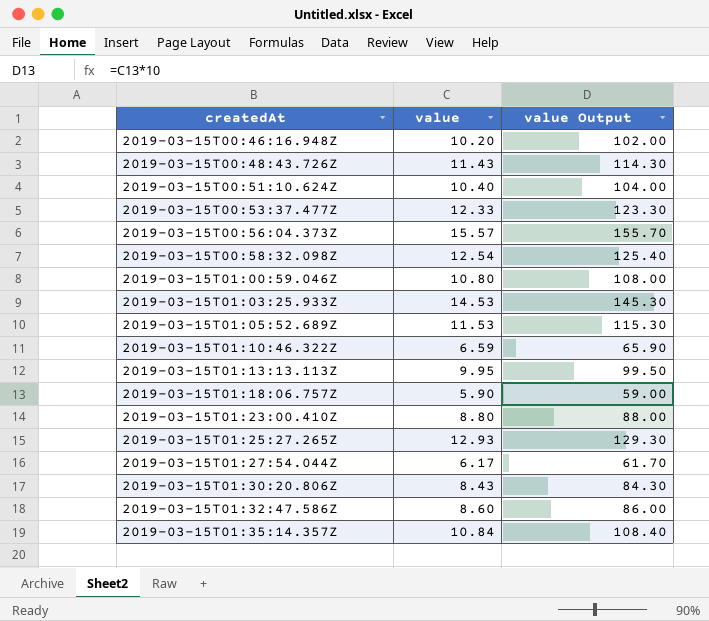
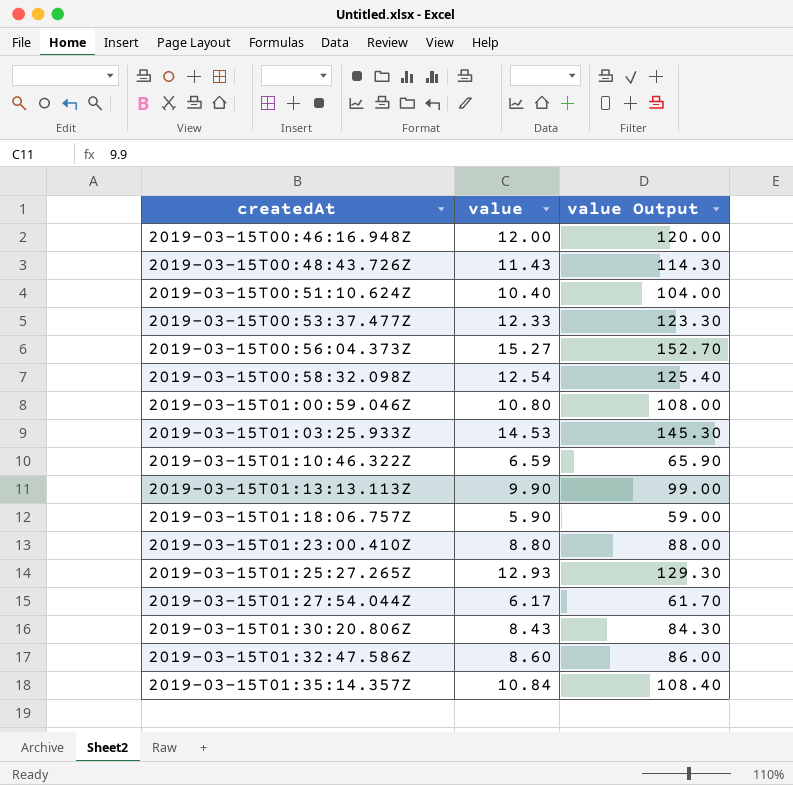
row 2019-03-15T01:05:52.689Z: 11.53 | 115.30 -> none
2019-03-15T00:46:16.948Z | value: 10.20 -> 12.00
2019-03-15T00:46:16.948Z | value Output: 102.00 -> 120.00
2019-03-15T00:56:04.373Z | value: 15.57 -> 15.27
2019-03-15T00:56:04.373Z | value Output: 155.70 -> 152.70
2019-03-15T01:13:13.113Z | value: 9.95 -> 9.90
2019-03-15T01:13:13.113Z | value Output: 99.50 -> 99.00

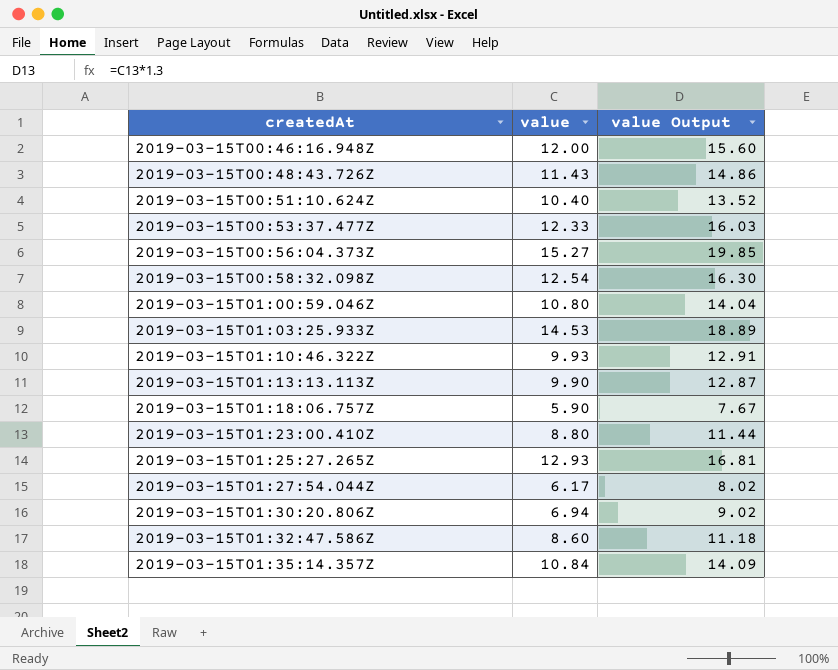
column value Output | formula: [value] * 10 -> [value] * 1.3
2019-03-15T01:10:46.322Z | value: 6.59 -> 9.93
2019-03-15T01:30:20.806Z | value: 8.43 -> 6.94

